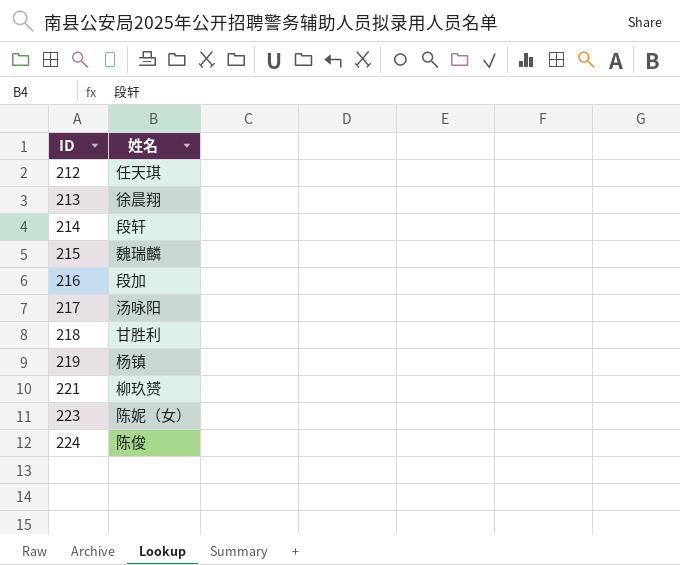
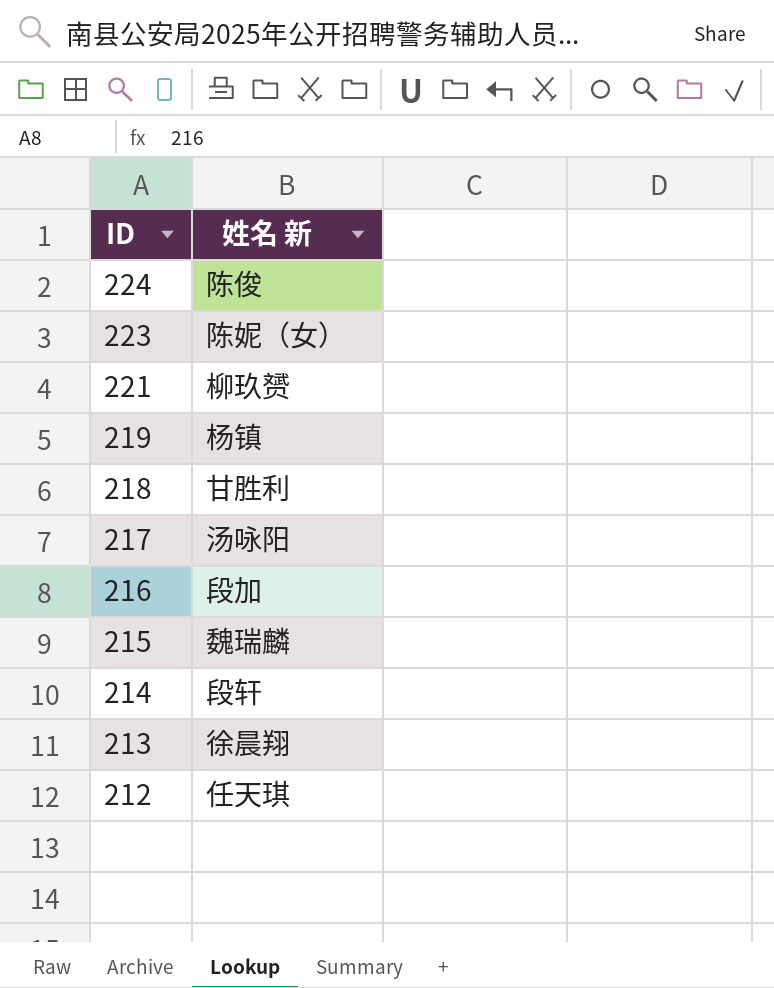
row order: ID ascending -> ID descending
column name: 姓名 -> 姓名 新

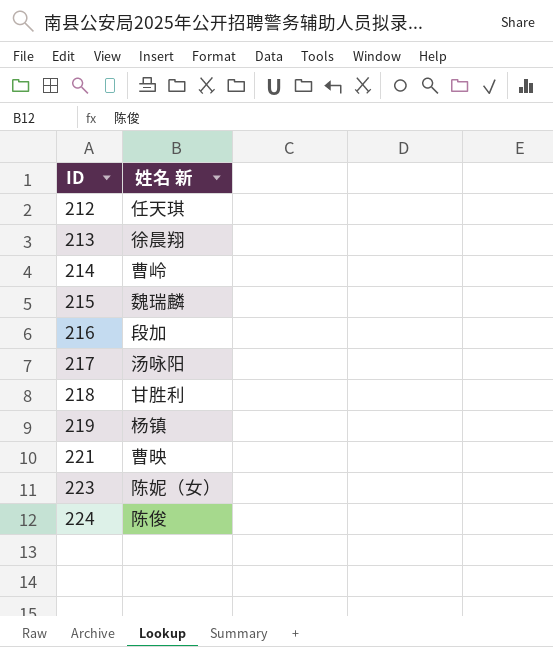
row order: ID descending -> ID ascending
214 | 姓名 新: 段轩 -> 曹岭
221 | 姓名 新: 柳玖赟 -> 曹映

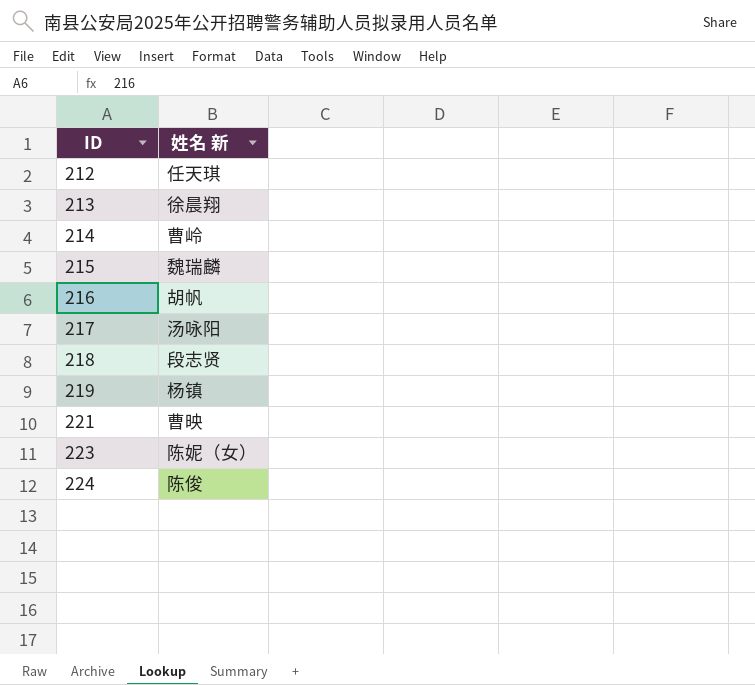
216 | 姓名 新: 段加 -> 胡帆
218 | 姓名 新: 甘胜利 -> 段志贤

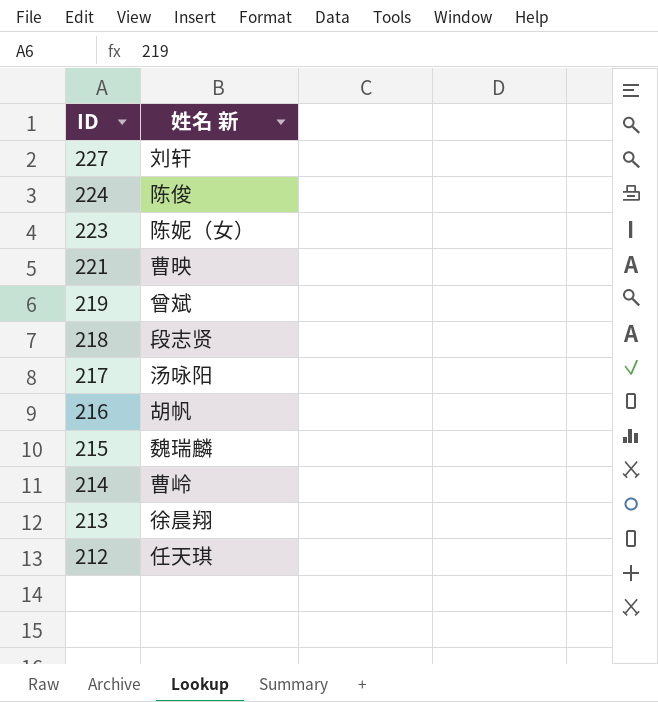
row order: ID ascending -> ID descending
row 227: none -> 刘轩
219 | 姓名 新: 杨镇 -> 曾斌

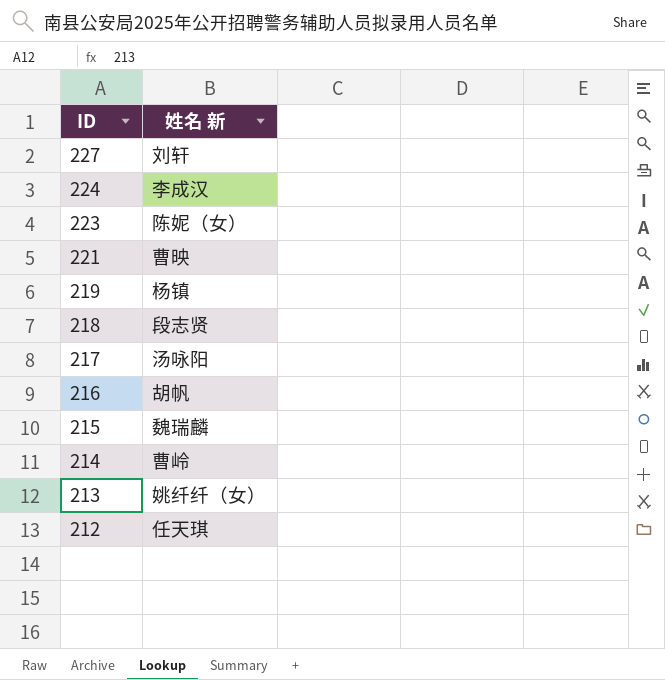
224 | 姓名 新: 陈俊 -> 李成汉
219 | 姓名 新: 曾斌 -> 杨镇
213 | 姓名 新: 徐晨翔 -> 姚纤纤（女）

